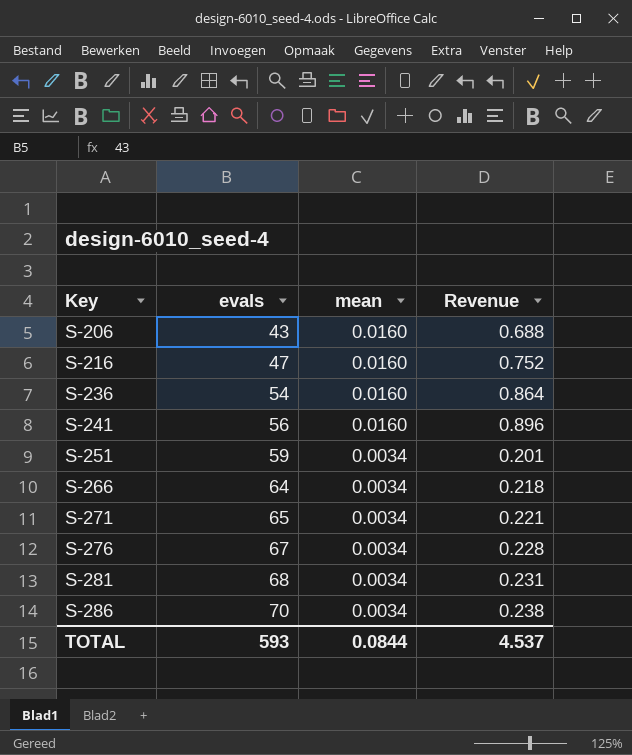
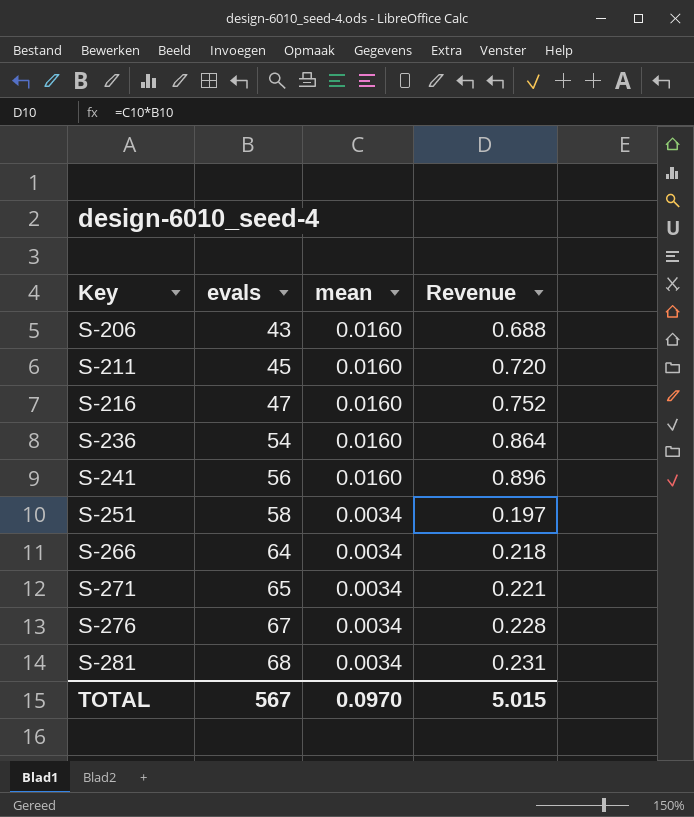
row S-286: 70 | 0.0034 | 0.238 -> none
row S-211: none -> 45 | 0.0160 | 0.720
S-251 | evals: 59 -> 58
S-251 | Revenue: 0.201 -> 0.197
TOTAL | evals: 593 -> 567
TOTAL | mean: 0.0844 -> 0.0970
TOTAL | Revenue: 4.537 -> 5.015

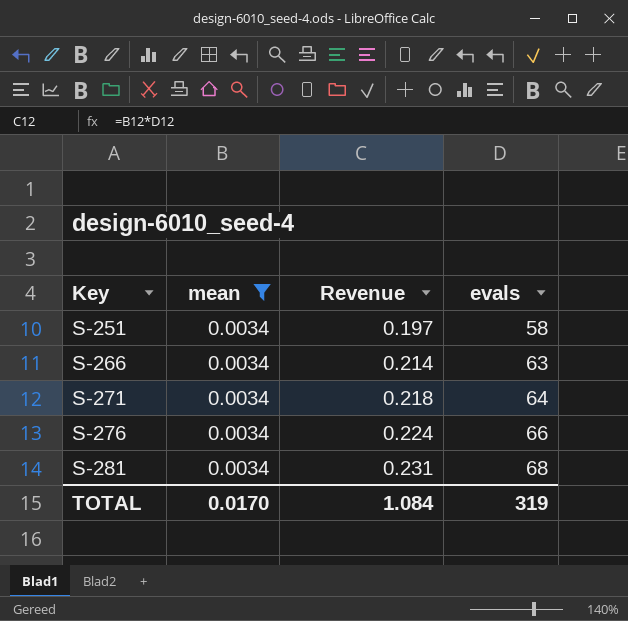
filter: none -> mean = 0.0034
column evals | position: 2 -> 4
S-266 | Revenue: 0.218 -> 0.214
S-266 | evals: 64 -> 63
S-271 | Revenue: 0.221 -> 0.218
S-271 | evals: 65 -> 64
S-276 | Revenue: 0.228 -> 0.224
S-276 | evals: 67 -> 66
TOTAL | mean: 0.0970 -> 0.0170
TOTAL | Revenue: 5.015 -> 1.084
TOTAL | evals: 567 -> 319

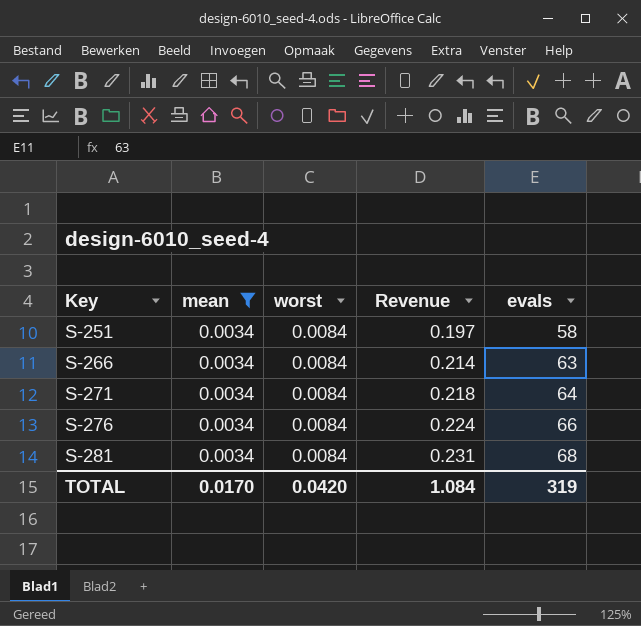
column worst | position: none -> 3

